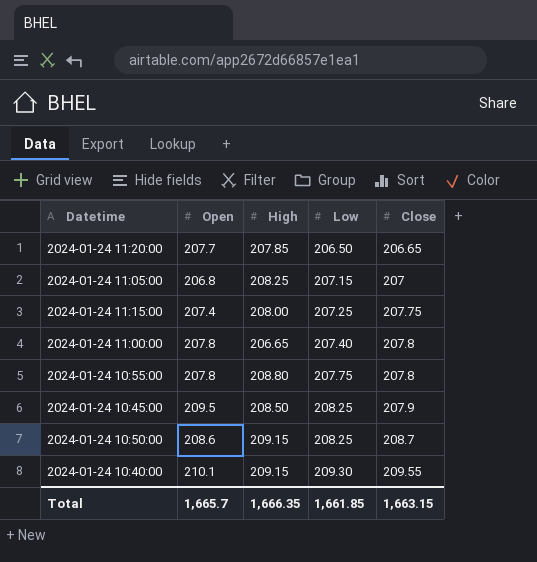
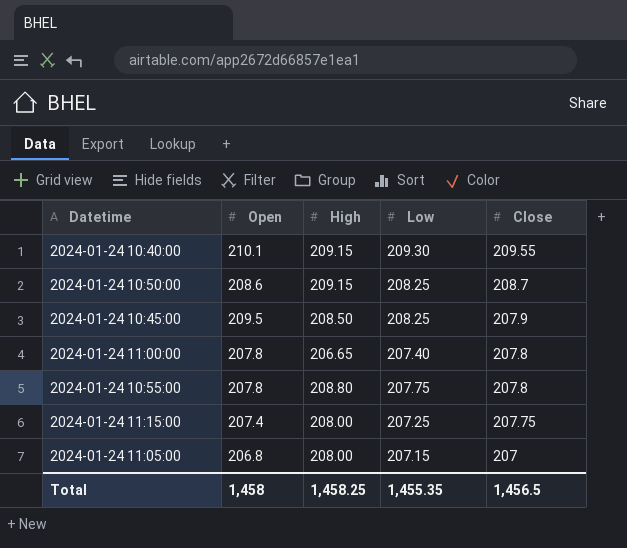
row order: Low ascending -> Close descending
row 2024-01-24 11:20:00: 207.7 | 207.85 | 206.50 | 206.65 -> none
2024-01-24 11:05:00 | High: 208.25 -> 208.00
Total | Open: 1,665.7 -> 1,458
Total | High: 1,666.35 -> 1,458.25
Total | Low: 1,661.85 -> 1,455.35
Total | Close: 1,663.15 -> 1,456.5

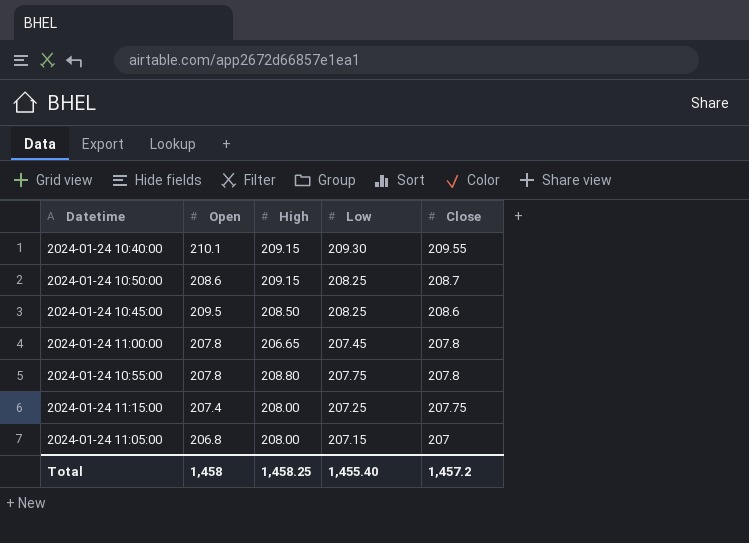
2024-01-24 10:45:00 | Close: 207.9 -> 208.6
2024-01-24 11:00:00 | Low: 207.40 -> 207.45
Total | Low: 1,455.35 -> 1,455.40
Total | Close: 1,456.5 -> 1,457.2

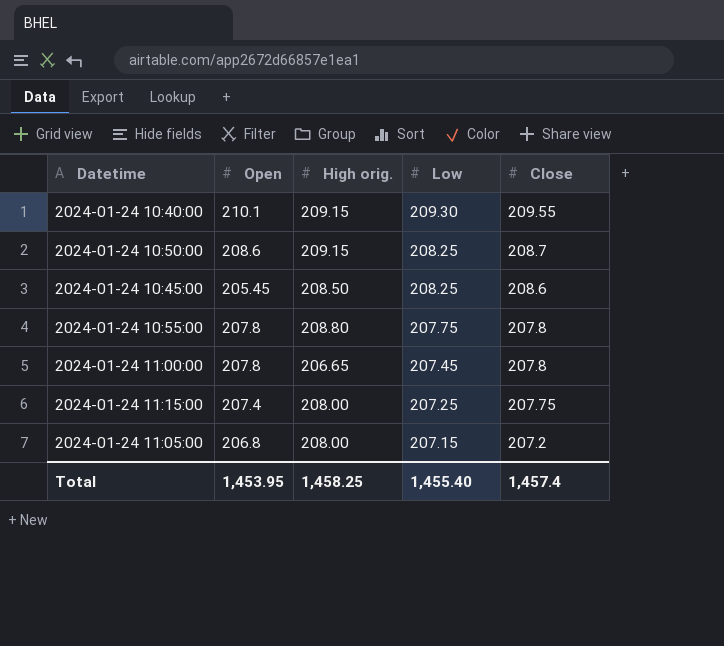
row order: Close descending -> Low descending
column name: High -> High orig.
2024-01-24 10:45:00 | Open: 209.5 -> 205.45
2024-01-24 11:05:00 | Close: 207 -> 207.2
Total | Open: 1,458 -> 1,453.95
Total | Close: 1,457.2 -> 1,457.4

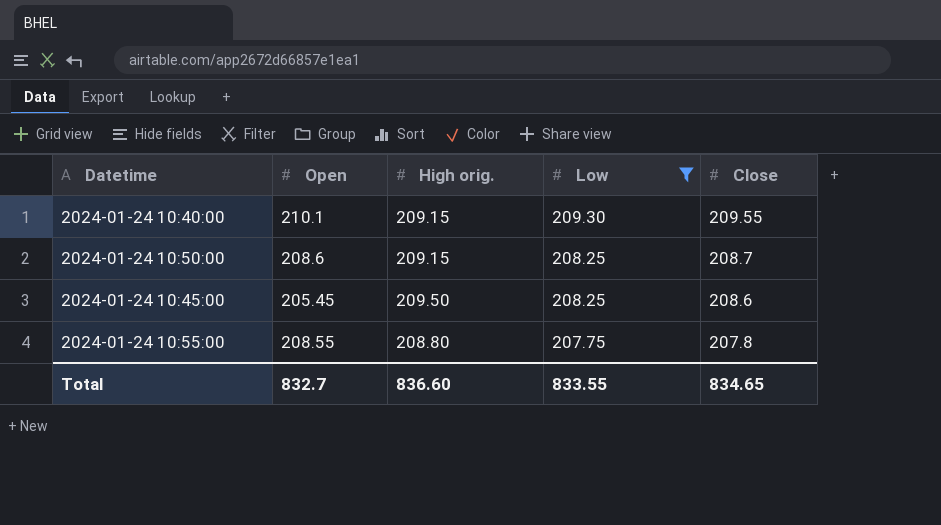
filter: none -> Low >= 207.75
2024-01-24 10:45:00 | High orig.: 208.50 -> 209.50
2024-01-24 10:55:00 | Open: 207.8 -> 208.55
Total | Open: 1,453.95 -> 832.7
Total | High orig.: 1,458.25 -> 836.60
Total | Low: 1,455.40 -> 833.55
Total | Close: 1,457.4 -> 834.65

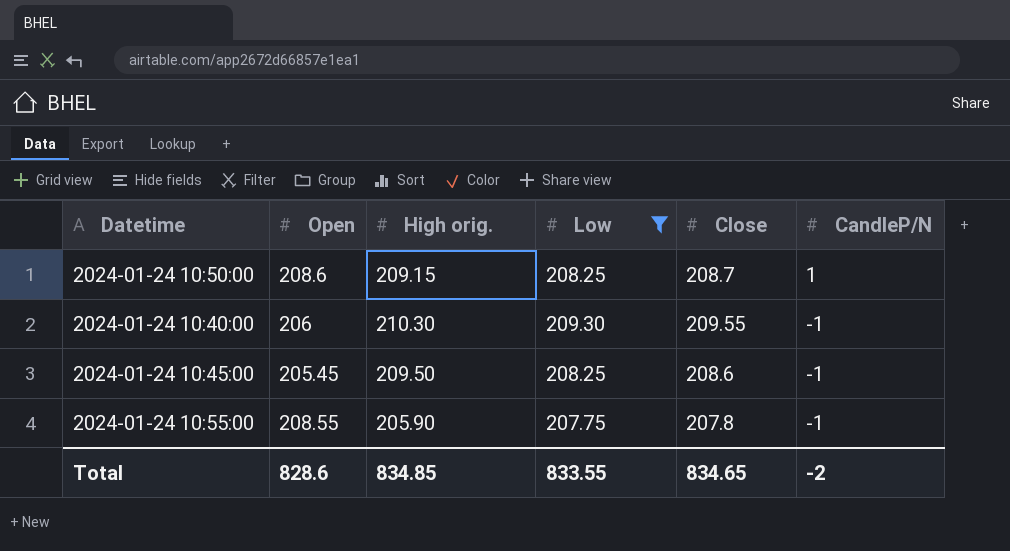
row order: Low descending -> CandleP/N descending
column CandleP/N | position: none -> 6
2024-01-24 10:40:00 | Open: 210.1 -> 206
2024-01-24 10:40:00 | High orig.: 209.15 -> 210.30
2024-01-24 10:55:00 | High orig.: 208.80 -> 205.90
Total | Open: 832.7 -> 828.6
Total | High orig.: 836.60 -> 834.85

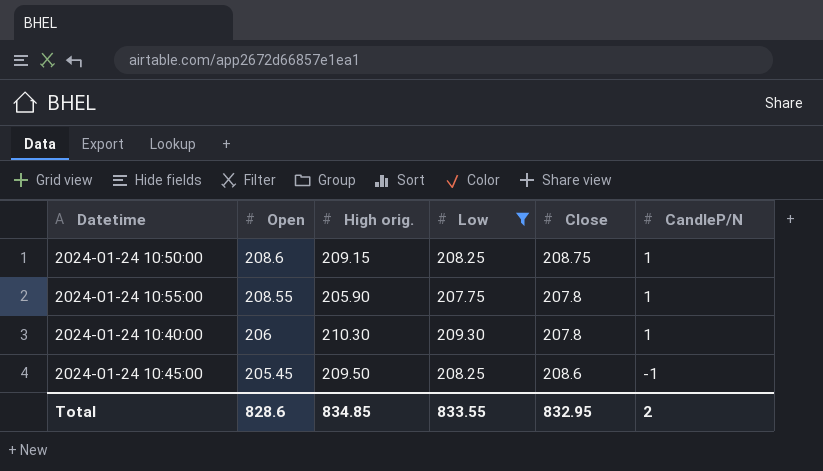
row order: CandleP/N descending -> Open descending
2024-01-24 10:50:00 | Close: 208.7 -> 208.75
2024-01-24 10:55:00 | CandleP/N: -1 -> 1
2024-01-24 10:40:00 | Close: 209.55 -> 207.8
2024-01-24 10:40:00 | CandleP/N: -1 -> 1
Total | Close: 834.65 -> 832.95
Total | CandleP/N: -2 -> 2

